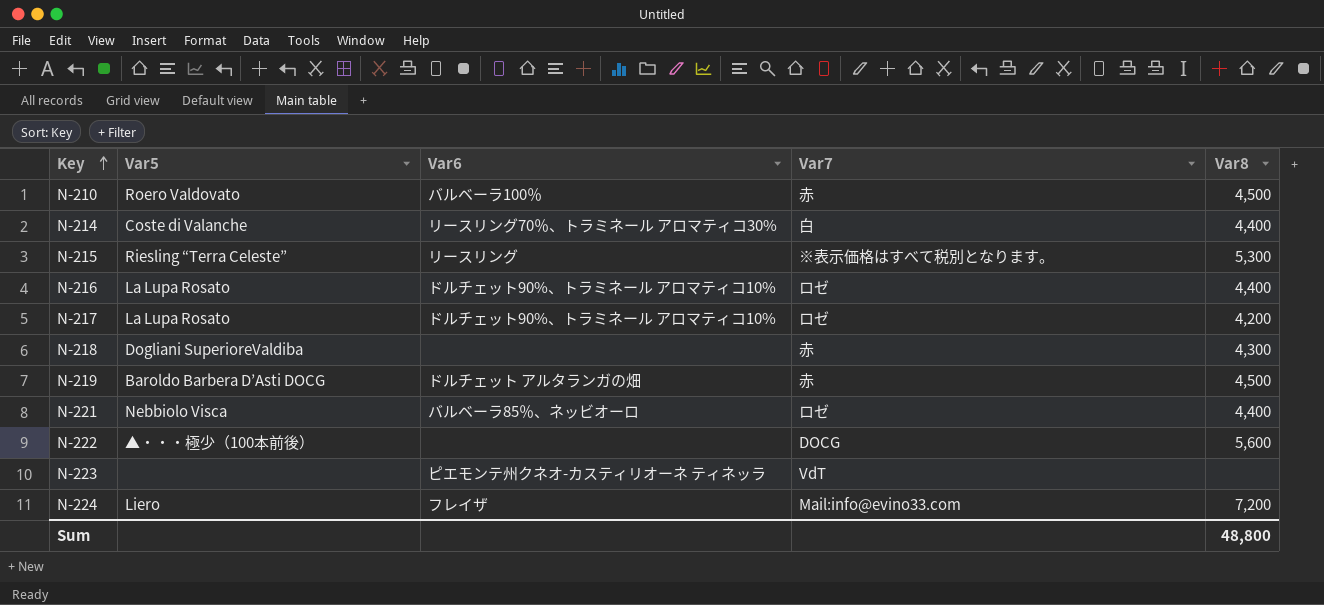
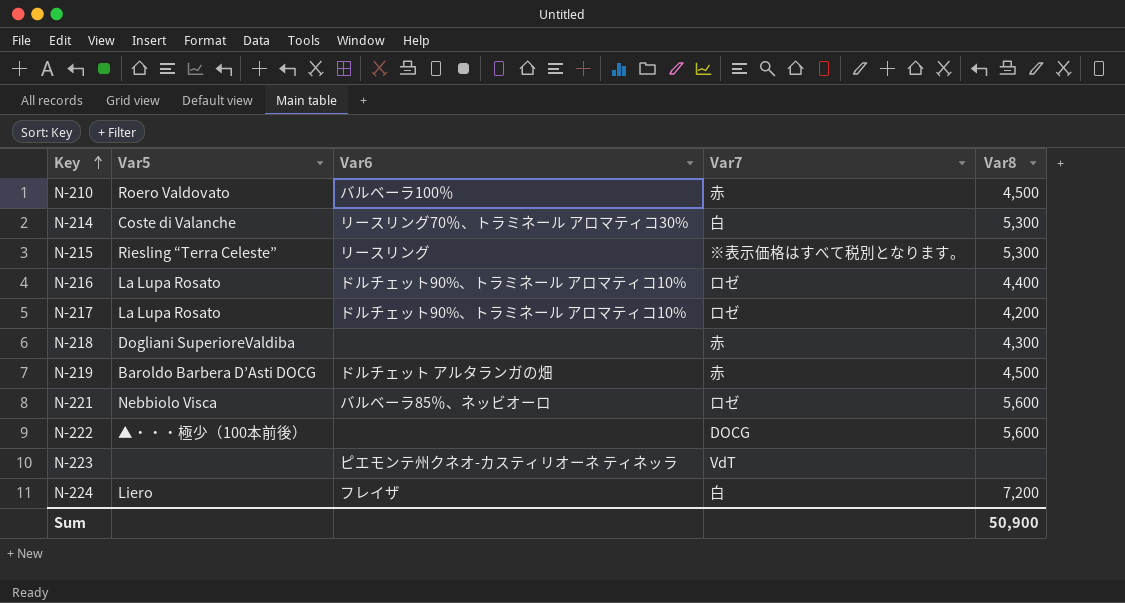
N-214 | Var8: 4,400 -> 5,300
N-221 | Var8: 4,400 -> 5,600
N-224 | Var7: Mail:info@evino33.com -> 白
Sum | Var8: 48,800 -> 50,900

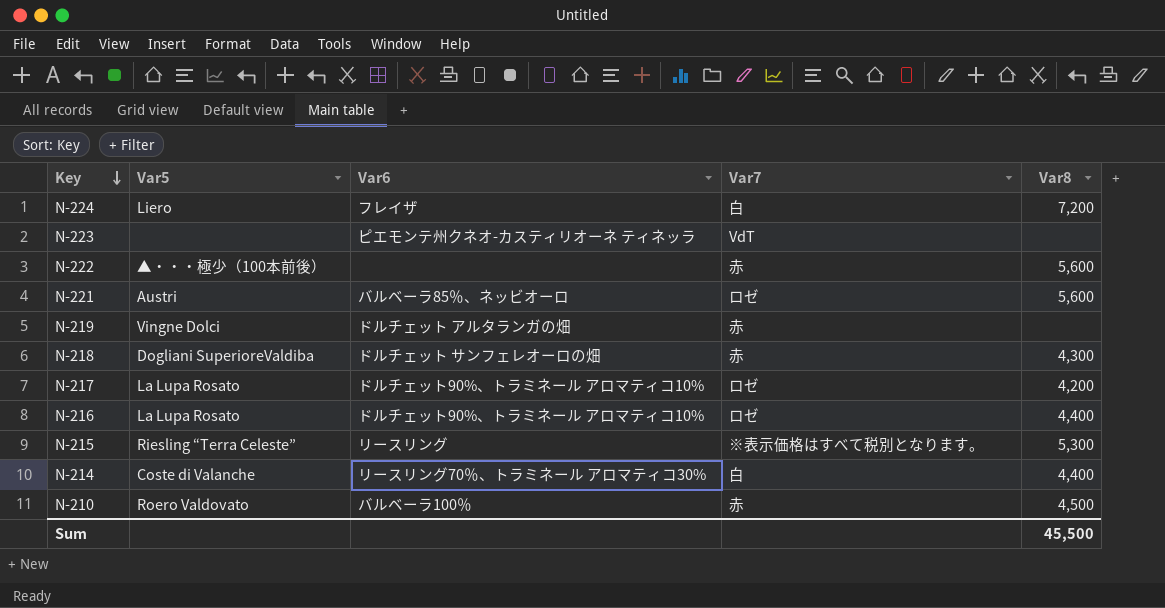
row order: Key ascending -> Key descending
N-222 | Var7: DOCG -> 赤
N-221 | Var5: Nebbiolo Visca -> Austri
N-219 | Var5: Baroldo Barbera D’Asti DOCG -> Vingne Dolci
N-219 | Var8: 4,500 -> none
N-218 | Var6: none -> ドルチェット サンフェレオーロの畑
N-214 | Var8: 5,300 -> 4,400
Sum | Var8: 50,900 -> 45,500

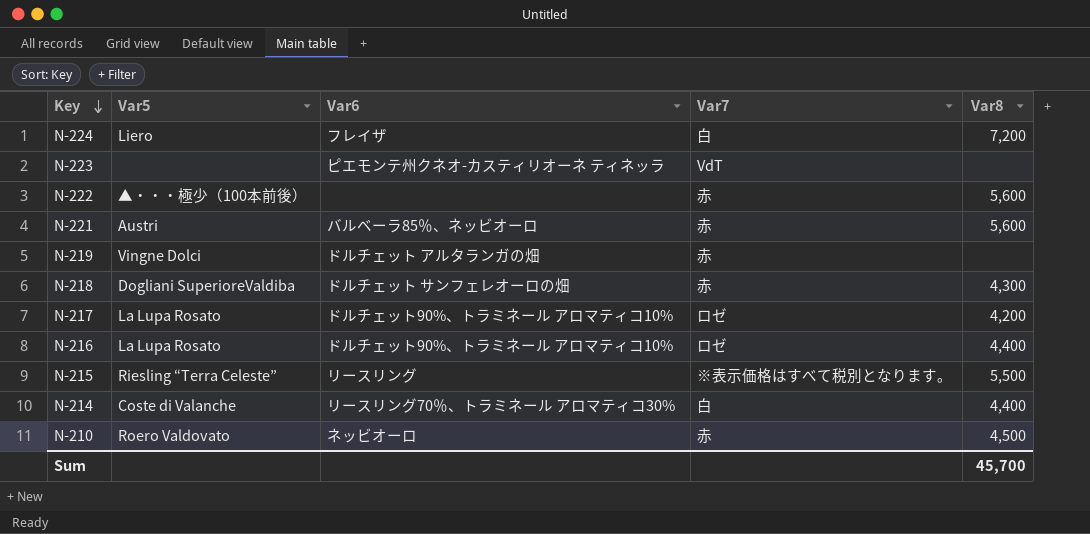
N-221 | Var7: ロゼ -> 赤
N-215 | Var8: 5,300 -> 5,500
N-210 | Var6: バルベーラ100％ -> ネッビオーロ
Sum | Var8: 45,500 -> 45,700

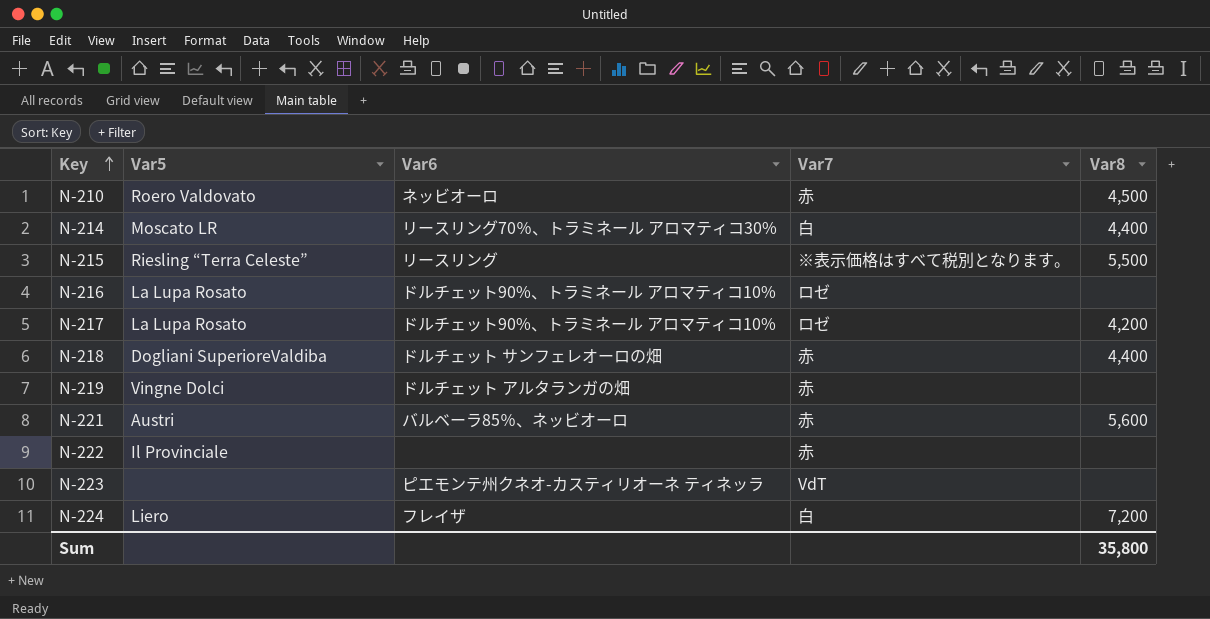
row order: Key descending -> Key ascending
N-214 | Var5: Coste di Valanche -> Moscato LR
N-216 | Var8: 4,400 -> none
N-218 | Var8: 4,300 -> 4,400
N-222 | Var5: ▲・・・極少（100本前後） -> Il Provinciale
N-222 | Var8: 5,600 -> none
Sum | Var8: 45,700 -> 35,800

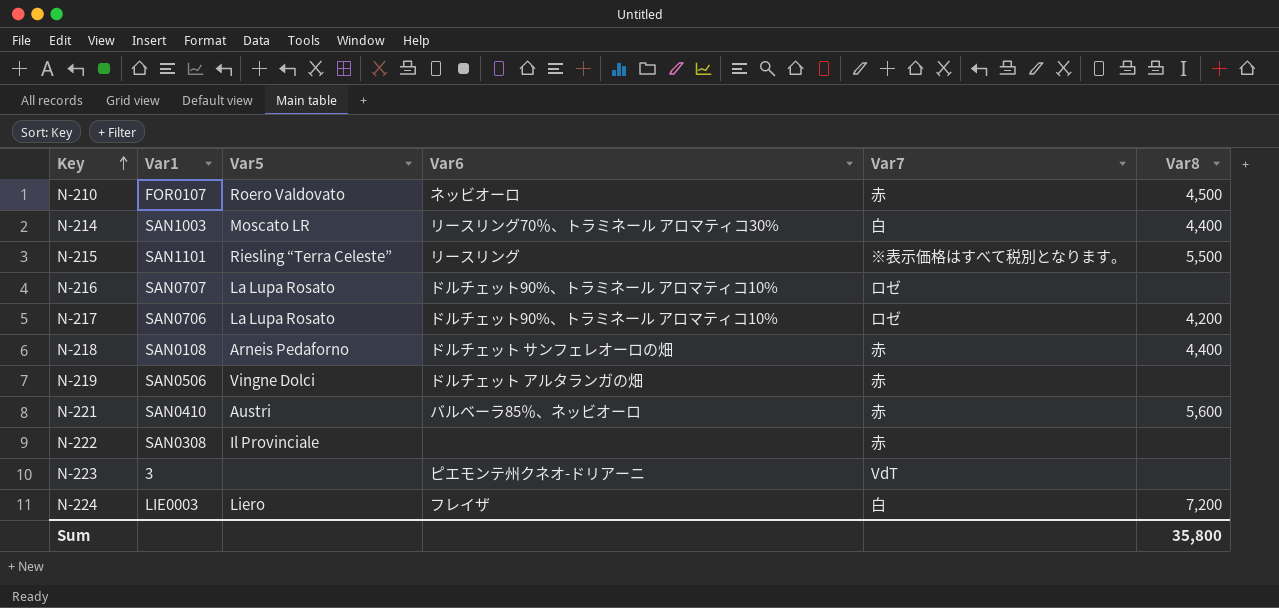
column Var1 | position: none -> 2
N-218 | Var5: Dogliani SuperioreValdiba -> Arneis Pedaforno
N-223 | Var6: ピエモンテ州クネオ-カスティリオーネ ティネッラ -> ピエモンテ州クネオ-ドリアーニ

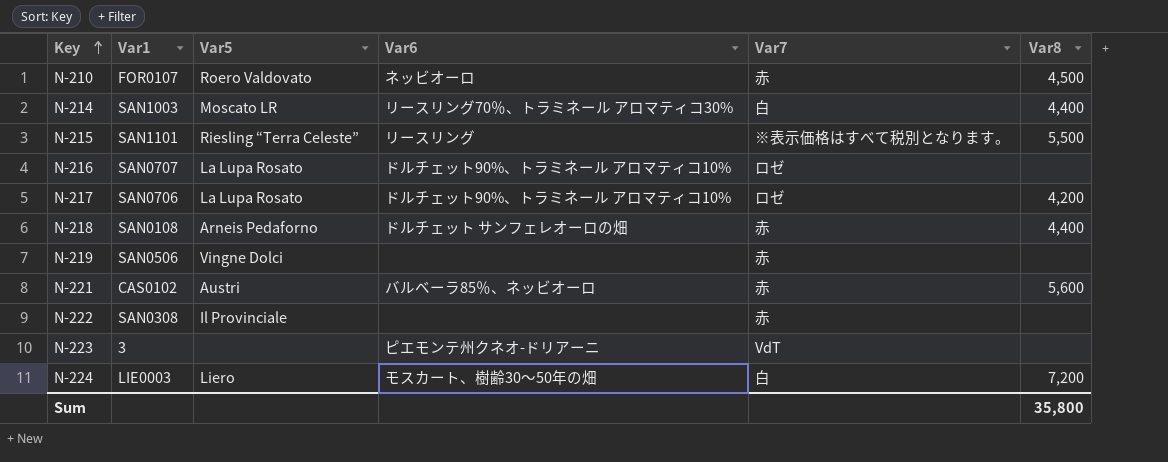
N-219 | Var6: ドルチェット アルタランガの畑 -> none
N-221 | Var1: SAN0410 -> CAS0102
N-224 | Var6: フレイザ -> モスカート、樹齢30～50年の畑

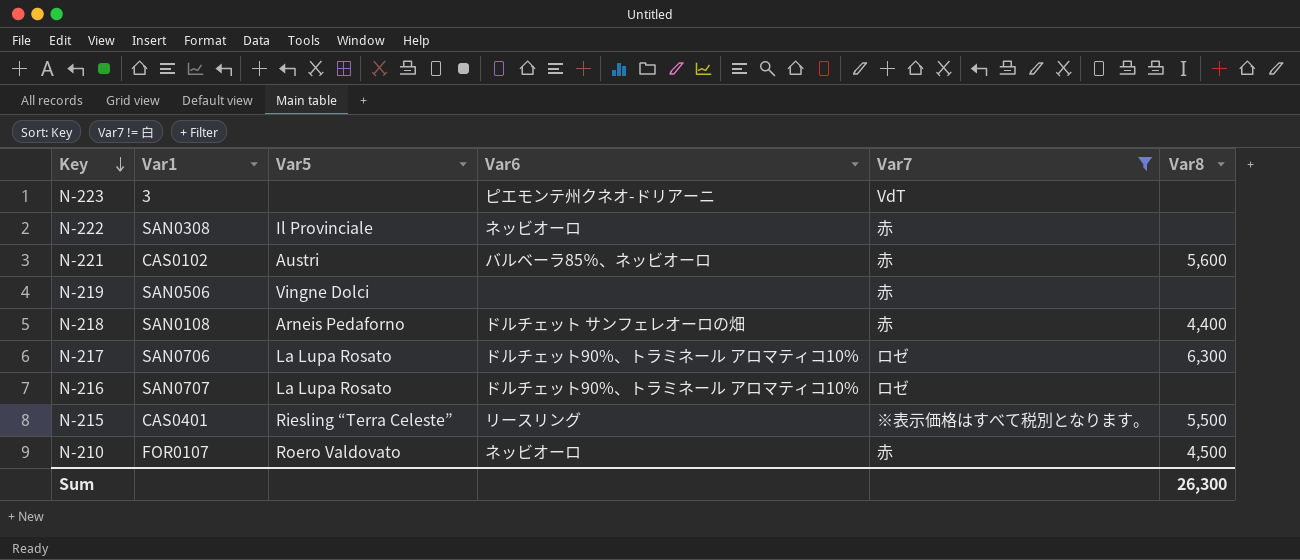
filter: none -> Var7 != 白
row order: Key ascending -> Key descending
N-222 | Var6: none -> ネッビオーロ
N-217 | Var8: 4,200 -> 6,300
N-215 | Var1: SAN1101 -> CAS0401
Sum | Var8: 35,800 -> 26,300

